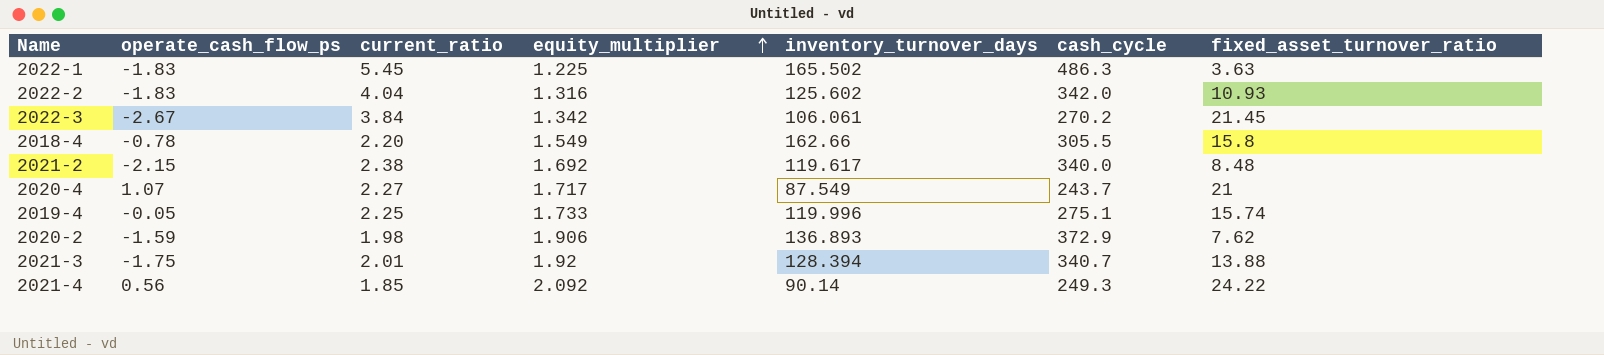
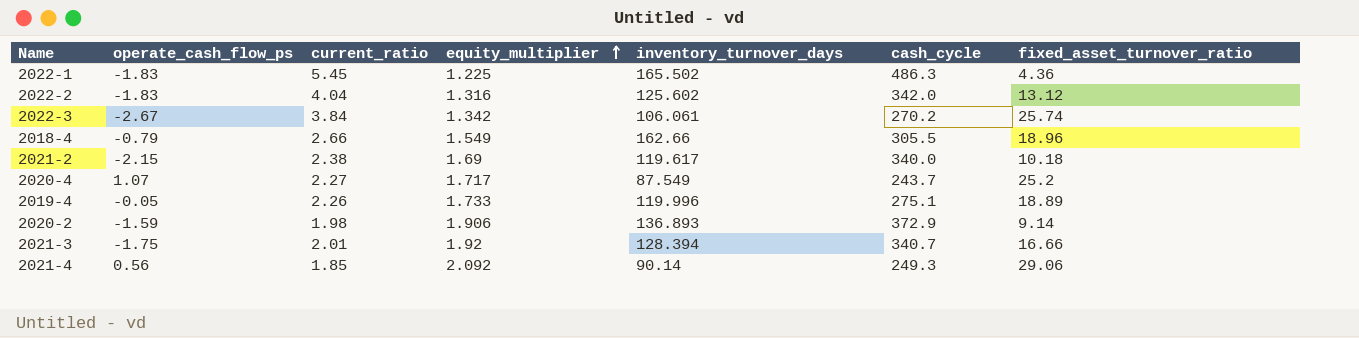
2022-1 | fixed_asset_turnover_ratio: 3.63 -> 4.36
2022-2 | fixed_asset_turnover_ratio: 10.93 -> 13.12
2022-3 | fixed_asset_turnover_ratio: 21.45 -> 25.74
2018-4 | operate_cash_flow_ps: -0.78 -> -0.79
2018-4 | current_ratio: 2.20 -> 2.66
2018-4 | fixed_asset_turnover_ratio: 15.8 -> 18.96
2021-2 | equity_multiplier: 1.692 -> 1.69
2021-2 | fixed_asset_turnover_ratio: 8.48 -> 10.18
2020-4 | fixed_asset_turnover_ratio: 21 -> 25.2
2019-4 | current_ratio: 2.25 -> 2.26
2019-4 | fixed_asset_turnover_ratio: 15.74 -> 18.89
2020-2 | fixed_asset_turnover_ratio: 7.62 -> 9.14
2021-3 | fixed_asset_turnover_ratio: 13.88 -> 16.66
2021-4 | fixed_asset_turnover_ratio: 24.22 -> 29.06

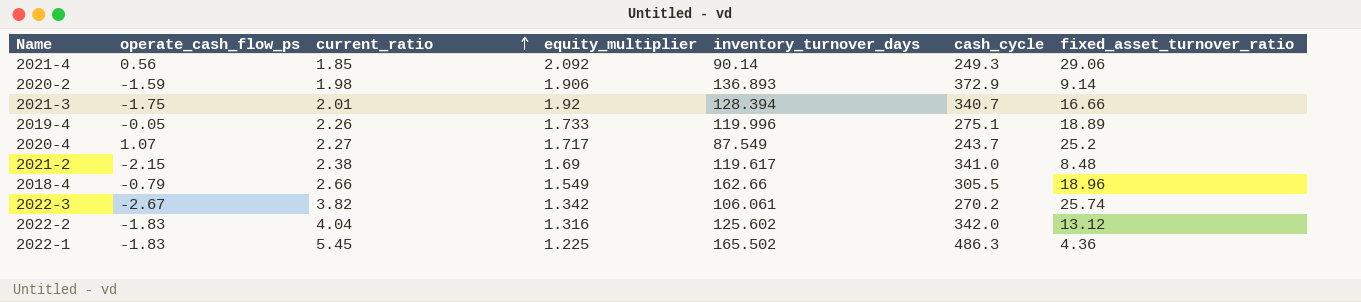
row order: equity_multiplier ascending -> current_ratio ascending
2021-2 | cash_cycle: 340.0 -> 341.0
2021-2 | fixed_asset_turnover_ratio: 10.18 -> 8.48
2022-3 | current_ratio: 3.84 -> 3.82

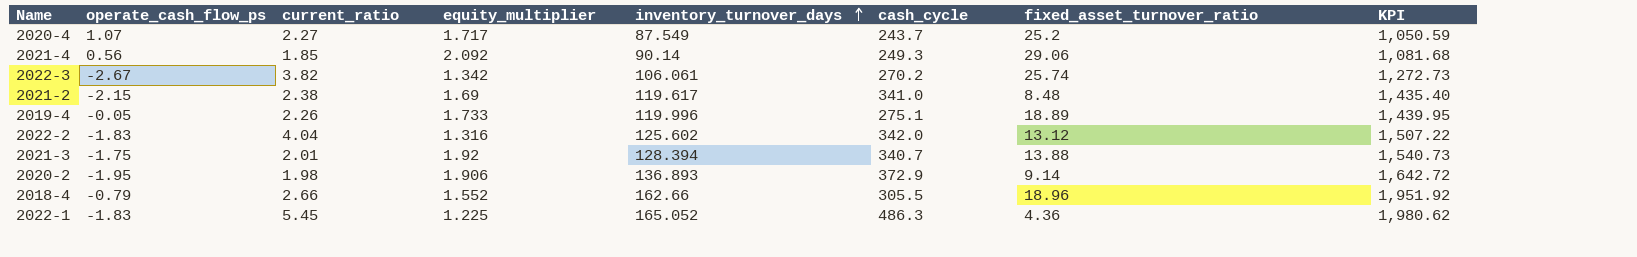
row order: current_ratio ascending -> inventory_turnover_days ascending
column KPI | formula: none -> [inventory_turnover_days] * 12
2021-3 | fixed_asset_turnover_ratio: 16.66 -> 13.88
2020-2 | operate_cash_flow_ps: -1.59 -> -1.95
2018-4 | equity_multiplier: 1.549 -> 1.552
2022-1 | inventory_turnover_days: 165.502 -> 165.052

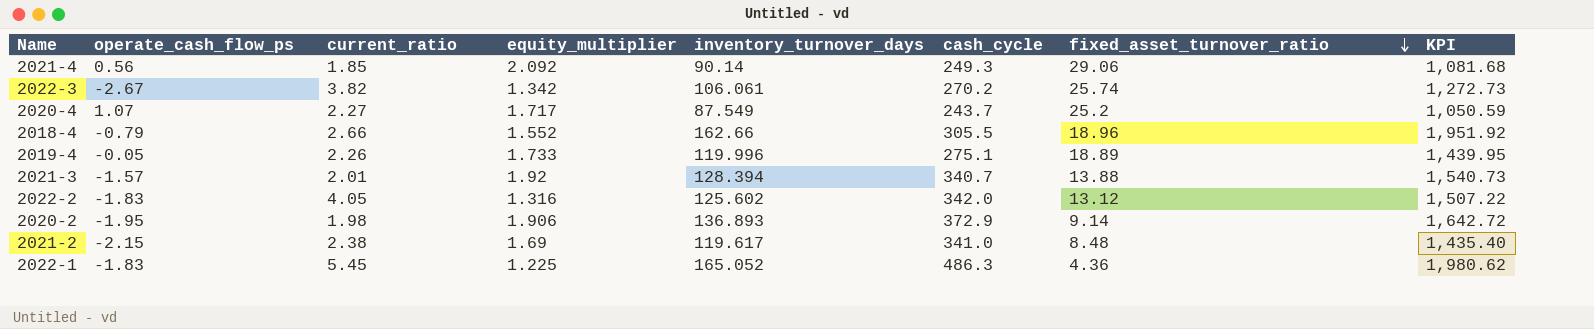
row order: inventory_turnover_days ascending -> fixed_asset_turnover_ratio descending
2021-3 | operate_cash_flow_ps: -1.75 -> -1.57
2022-2 | current_ratio: 4.04 -> 4.05

